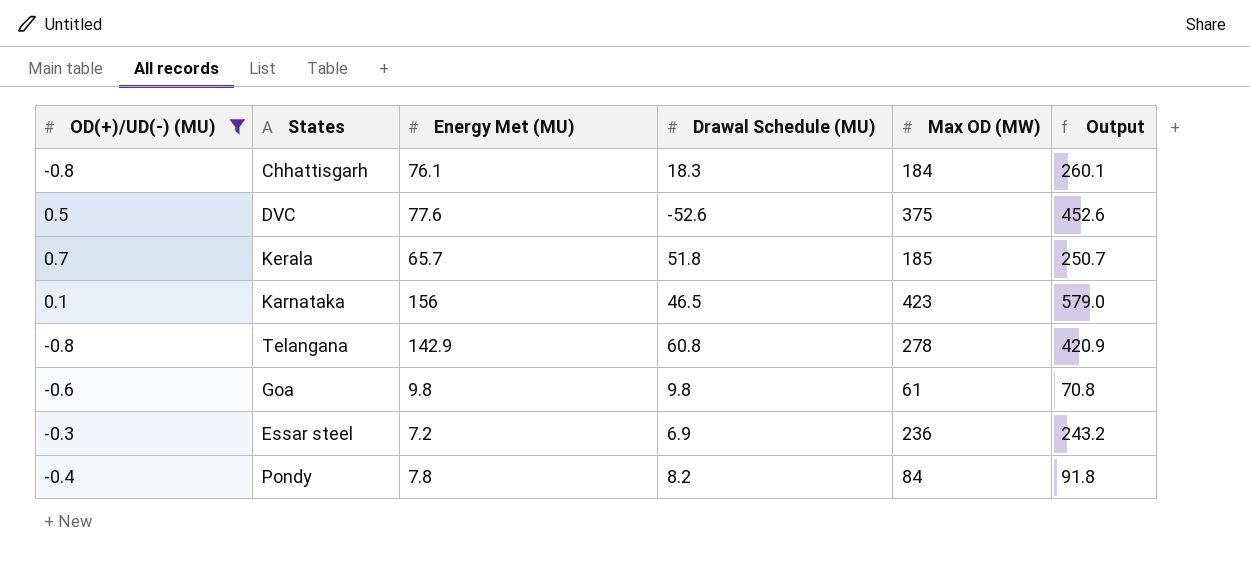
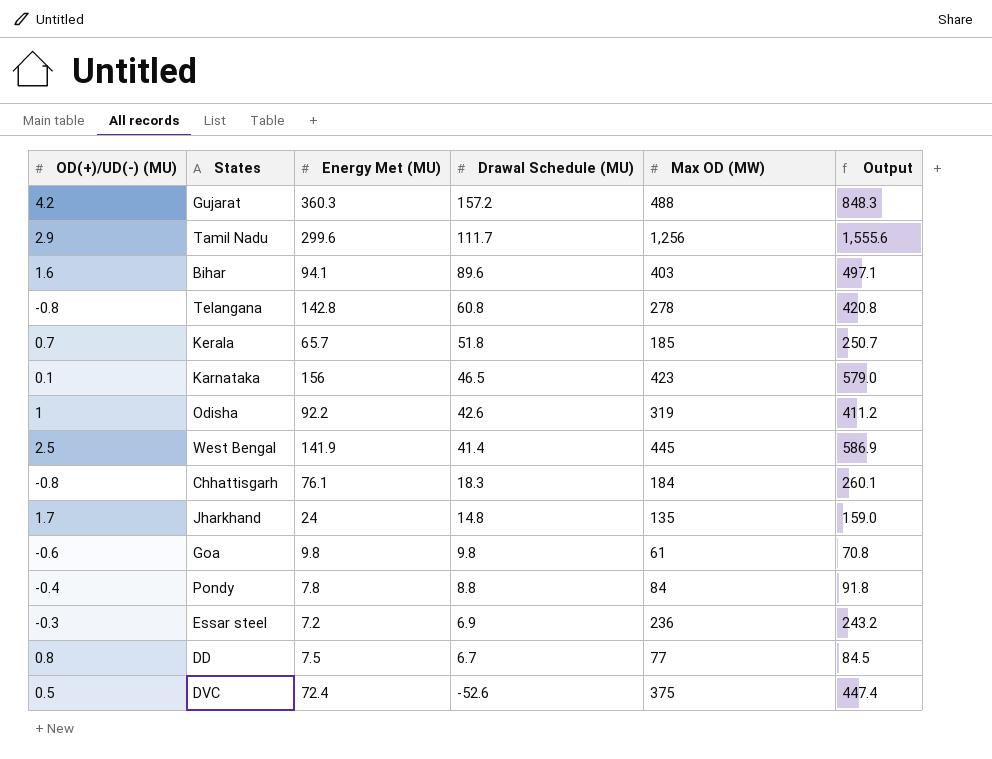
filter: OD(+)/UD(-) (MU) <= 0.7 -> none
row order: none -> Drawal Schedule (MU) descending
Telangana | Energy Met (MU): 142.9 -> 142.8
Telangana | Output: 420.9 -> 420.8
Pondy | Drawal Schedule (MU): 8.2 -> 8.8
DVC | Energy Met (MU): 77.6 -> 72.4
DVC | Output: 452.6 -> 447.4

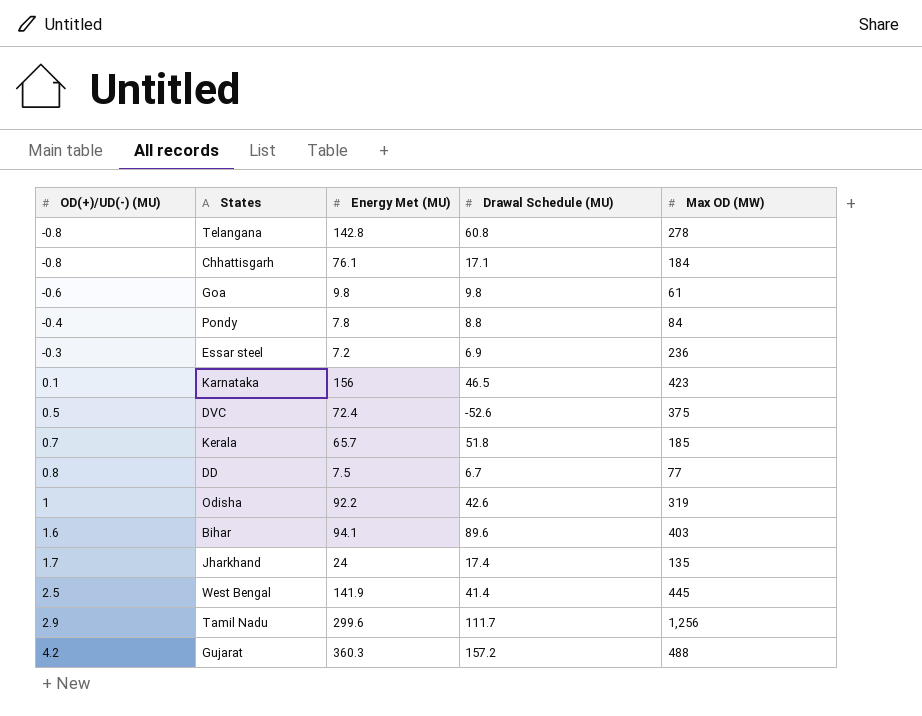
row order: Drawal Schedule (MU) descending -> OD(+)/UD(-) (MU) ascending
column Output | formula: [Energy Met (MU)] + [Max OD (MW)] -> none
Chhattisgarh | Drawal Schedule (MU): 18.3 -> 17.1
Jharkhand | Drawal Schedule (MU): 14.8 -> 17.4

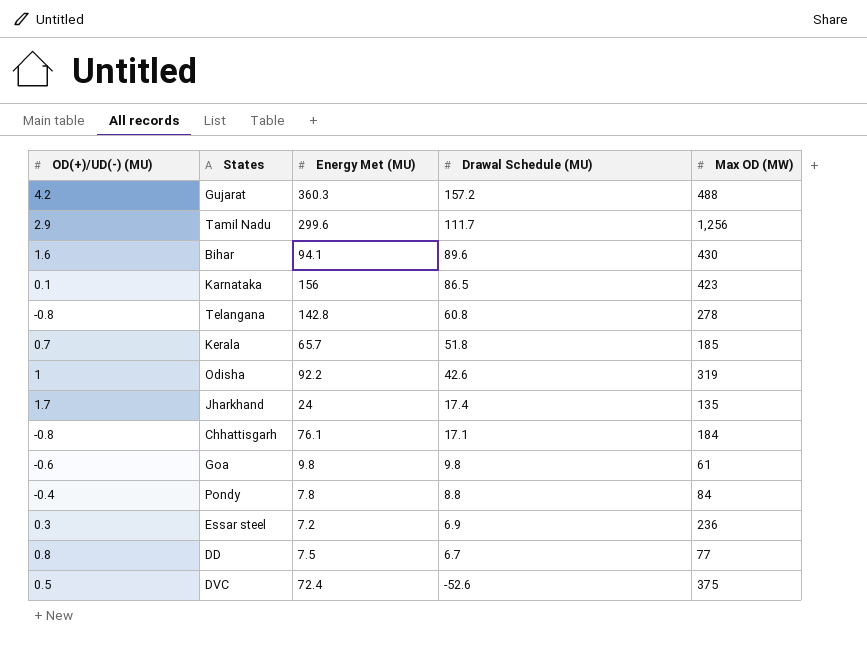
row order: OD(+)/UD(-) (MU) ascending -> Drawal Schedule (MU) descending
row West Bengal: 2.5 | 141.9 | 41.4 | 445 -> none
Bihar | Max OD (MW): 403 -> 430
Karnataka | Drawal Schedule (MU): 46.5 -> 86.5
Essar steel | OD(+)/UD(-) (MU): -0.3 -> 0.3

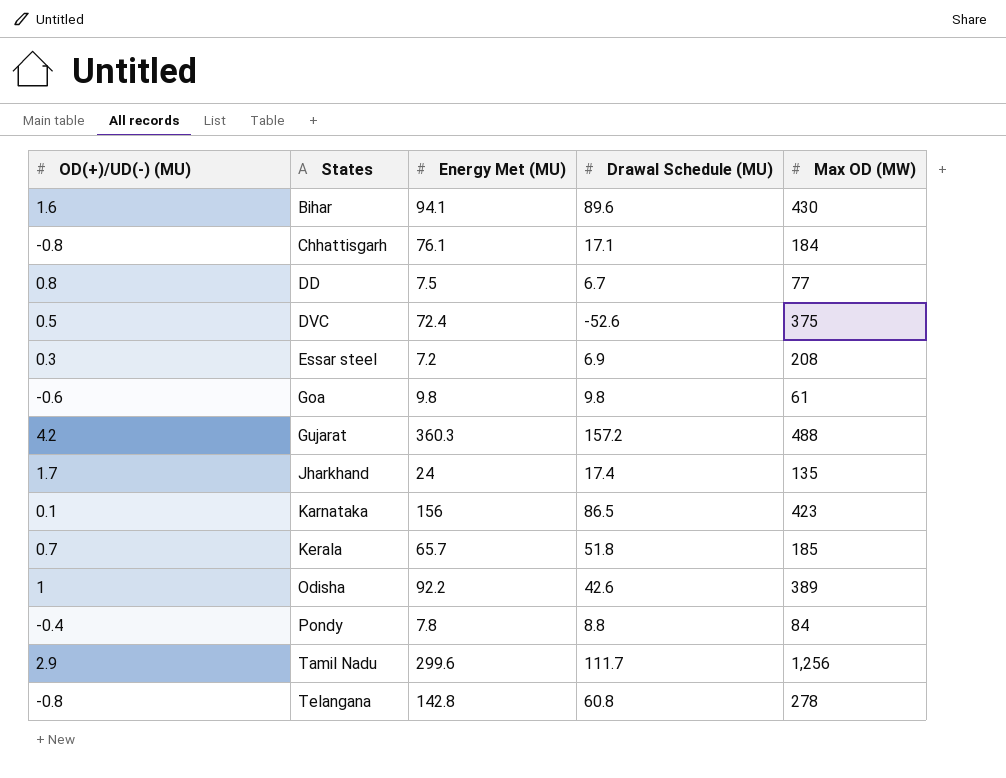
row order: Drawal Schedule (MU) descending -> States ascending
Essar steel | Max OD (MW): 236 -> 208
Odisha | Max OD (MW): 319 -> 389

